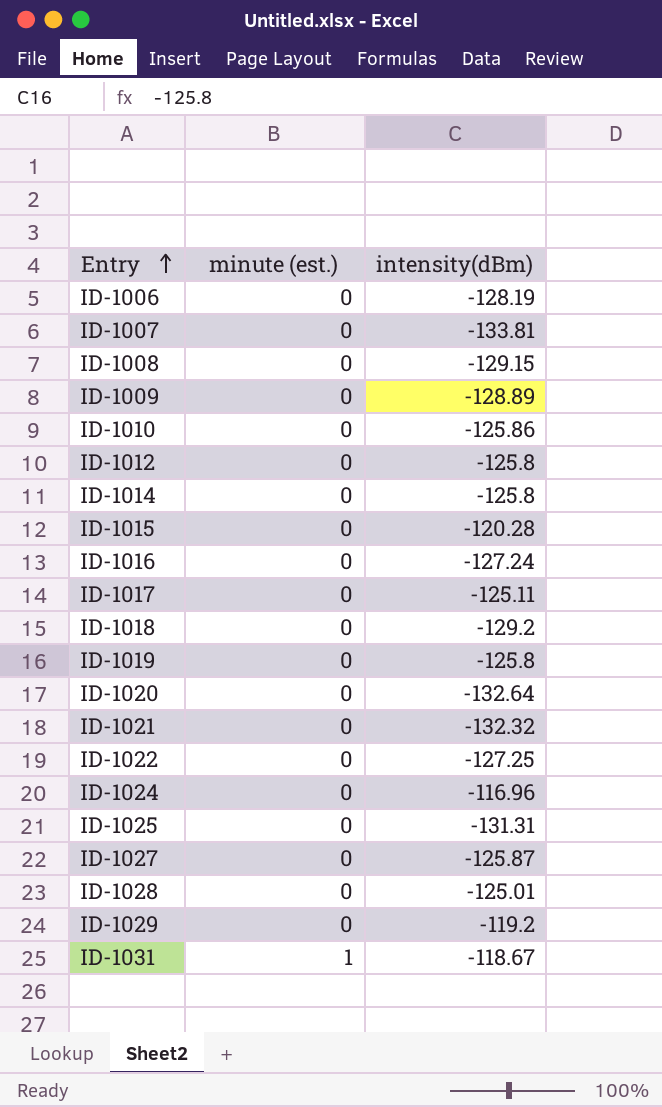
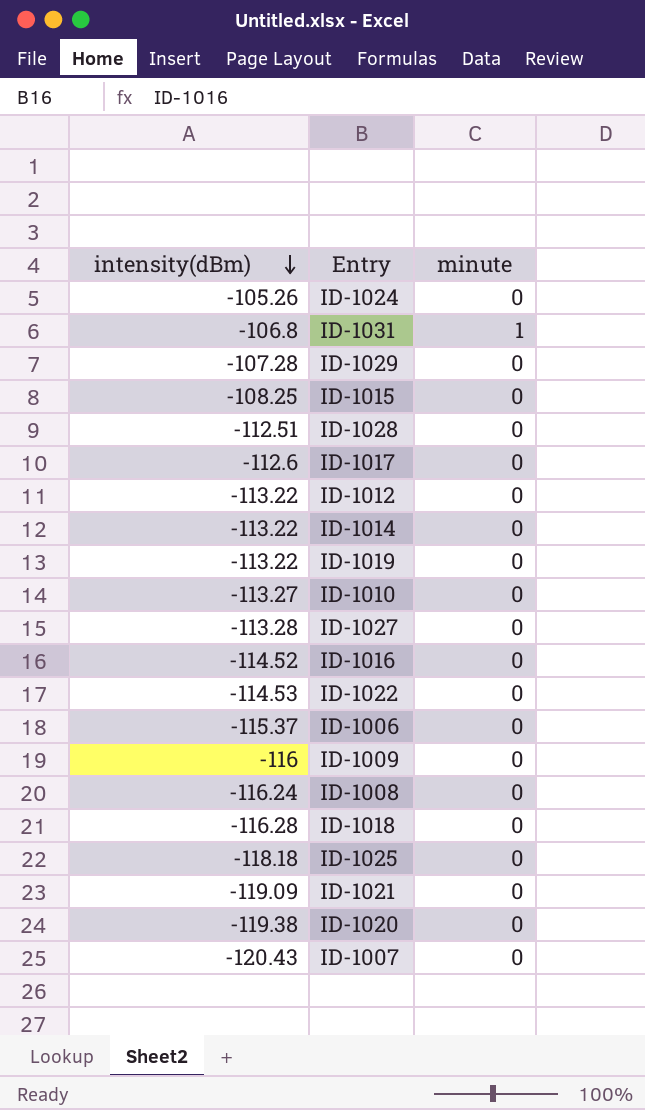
row order: Entry ascending -> intensity(dBm) descending
column intensity(dBm) | position: 3 -> 1
column name: minute (est.) -> minute
ID-1024 | intensity(dBm): -116.96 -> -105.26
ID-1031 | intensity(dBm): -118.67 -> -106.8
ID-1029 | intensity(dBm): -119.2 -> -107.28
ID-1015 | intensity(dBm): -120.28 -> -108.25
ID-1028 | intensity(dBm): -125.01 -> -112.51
ID-1017 | intensity(dBm): -125.11 -> -112.6
ID-1012 | intensity(dBm): -125.8 -> -113.22
ID-1014 | intensity(dBm): -125.8 -> -113.22
ID-1019 | intensity(dBm): -125.8 -> -113.22
ID-1010 | intensity(dBm): -125.86 -> -113.27
ID-1027 | intensity(dBm): -125.87 -> -113.28
ID-1016 | intensity(dBm): -127.24 -> -114.52
ID-1022 | intensity(dBm): -127.25 -> -114.53
ID-1006 | intensity(dBm): -128.19 -> -115.37
ID-1009 | intensity(dBm): -128.89 -> -116
ID-1008 | intensity(dBm): -129.15 -> -116.24
ID-1018 | intensity(dBm): -129.2 -> -116.28
ID-1025 | intensity(dBm): -131.31 -> -118.18
ID-1021 | intensity(dBm): -132.32 -> -119.09
ID-1020 | intensity(dBm): -132.64 -> -119.38
ID-1007 | intensity(dBm): -133.81 -> -120.43

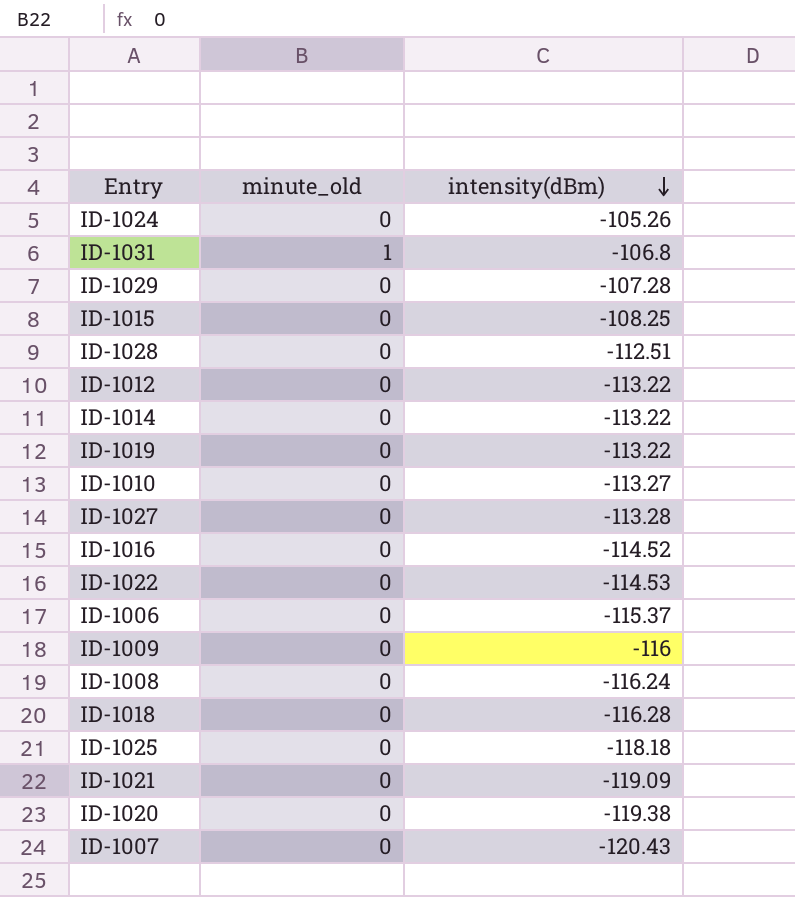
column name: minute -> minute_old
column intensity(dBm) | position: 1 -> 3
row ID-1017: -112.6 | 0 -> none

